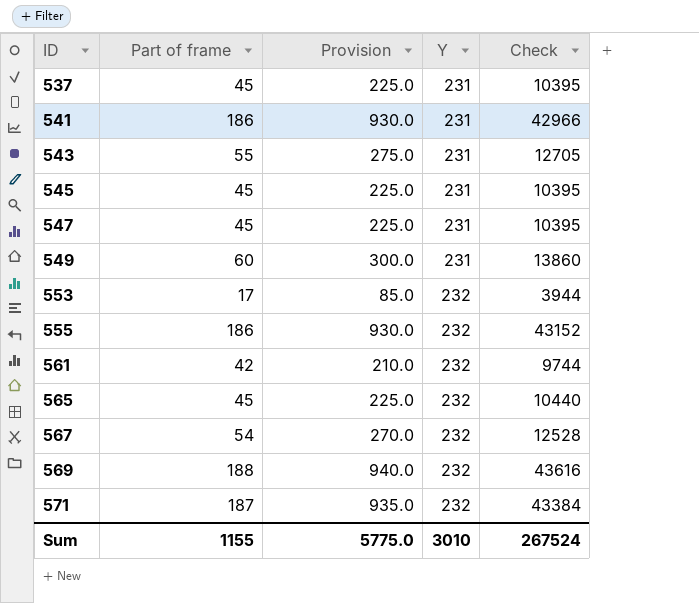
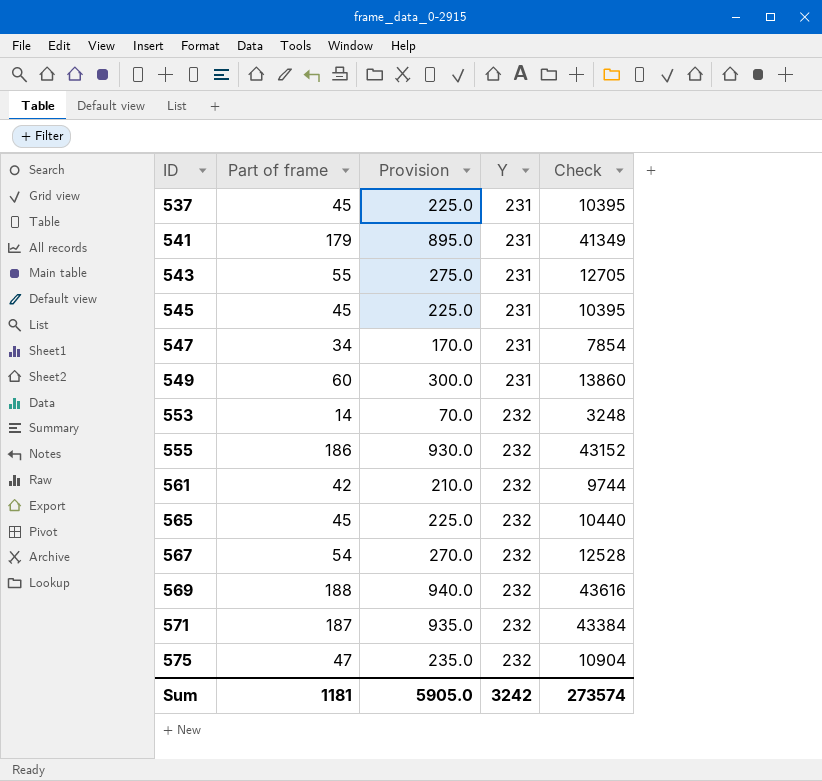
541 | Part of frame: 186 -> 179
541 | Provision: 930.0 -> 895.0
541 | Check: 42966 -> 41349
547 | Part of frame: 45 -> 34
547 | Provision: 225.0 -> 170.0
547 | Check: 10395 -> 7854
553 | Part of frame: 17 -> 14
553 | Provision: 85.0 -> 70.0
553 | Check: 3944 -> 3248
row 575: none -> 47 | 235.0 | 232 | 10904
Sum | Part of frame: 1155 -> 1181
Sum | Provision: 5775.0 -> 5905.0
Sum | Y: 3010 -> 3242
Sum | Check: 267524 -> 273574

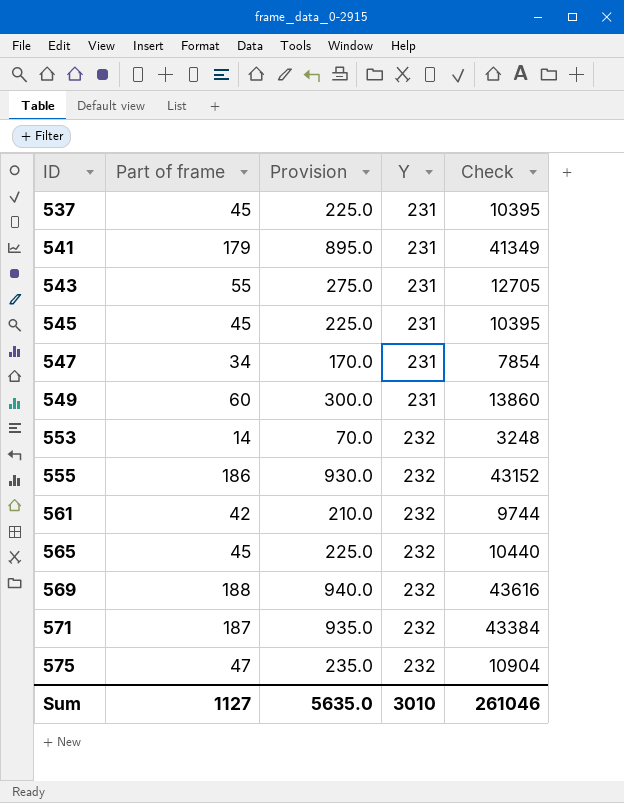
row 567: 54 | 270.0 | 232 | 12528 -> none
Sum | Part of frame: 1181 -> 1127
Sum | Provision: 5905.0 -> 5635.0
Sum | Y: 3242 -> 3010
Sum | Check: 273574 -> 261046

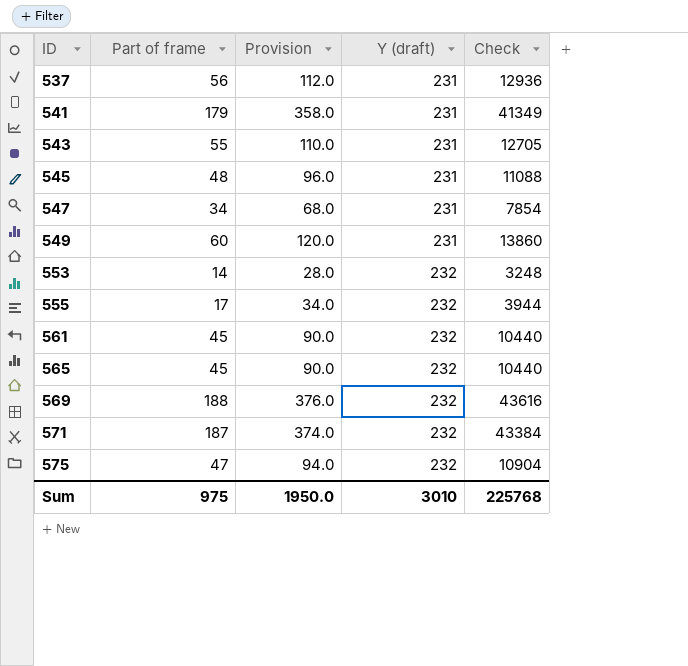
column Provision | formula: [Part of frame] * 5 -> [Part of frame] * 2
column name: Y -> Y (draft)
537 | Part of frame: 45 -> 56
537 | Check: 10395 -> 12936
545 | Part of frame: 45 -> 48
545 | Check: 10395 -> 11088
555 | Part of frame: 186 -> 17
555 | Check: 43152 -> 3944
561 | Part of frame: 42 -> 45
561 | Check: 9744 -> 10440
Sum | Part of frame: 1127 -> 975
Sum | Provision: 5635.0 -> 1950.0
Sum | Check: 261046 -> 225768

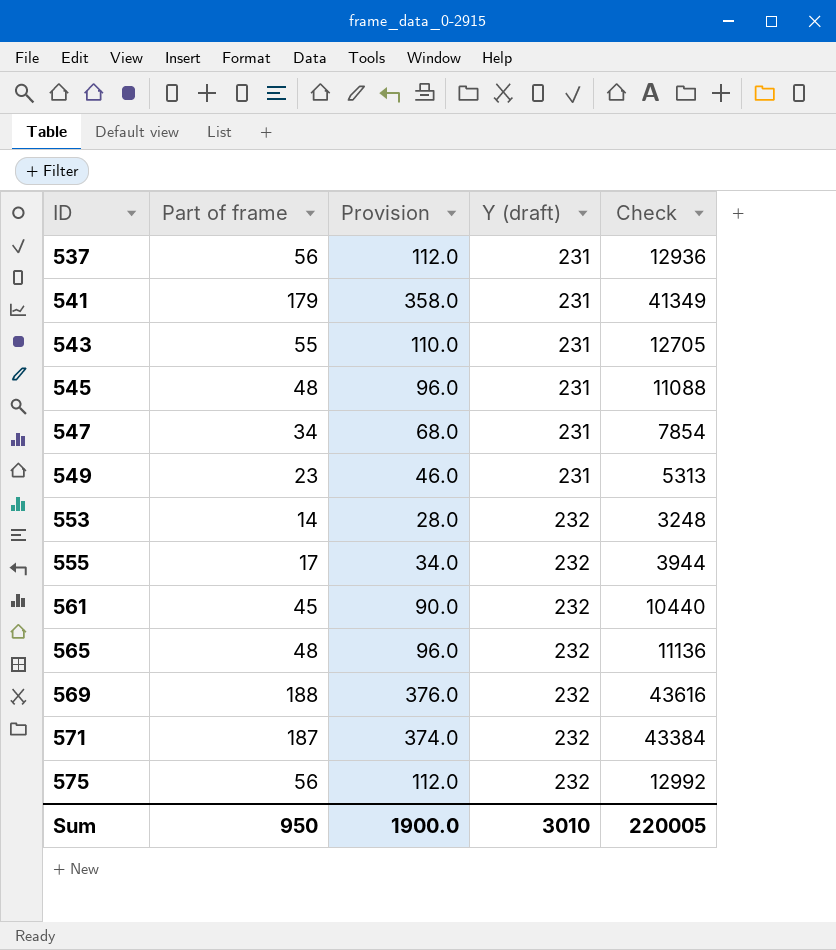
549 | Part of frame: 60 -> 23
549 | Provision: 120.0 -> 46.0
549 | Check: 13860 -> 5313
565 | Part of frame: 45 -> 48
565 | Provision: 90.0 -> 96.0
565 | Check: 10440 -> 11136
575 | Part of frame: 47 -> 56
575 | Provision: 94.0 -> 112.0
575 | Check: 10904 -> 12992
Sum | Part of frame: 975 -> 950
Sum | Provision: 1950.0 -> 1900.0
Sum | Check: 225768 -> 220005

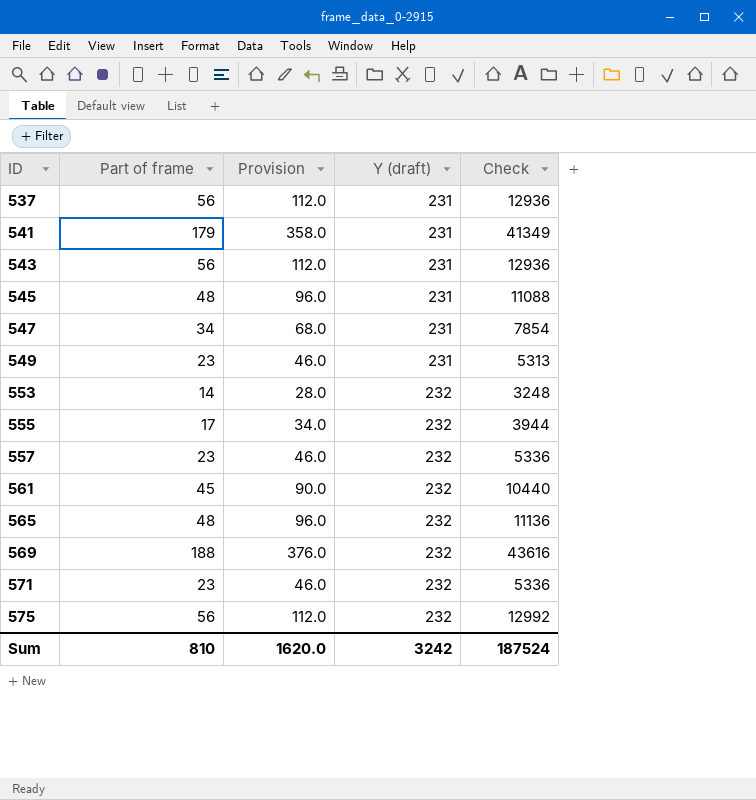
543 | Part of frame: 55 -> 56
543 | Provision: 110.0 -> 112.0
543 | Check: 12705 -> 12936
row 557: none -> 23 | 46.0 | 232 | 5336
571 | Part of frame: 187 -> 23
571 | Provision: 374.0 -> 46.0
571 | Check: 43384 -> 5336
Sum | Part of frame: 950 -> 810
Sum | Provision: 1900.0 -> 1620.0
Sum | Y (draft): 3010 -> 3242
Sum | Check: 220005 -> 187524

